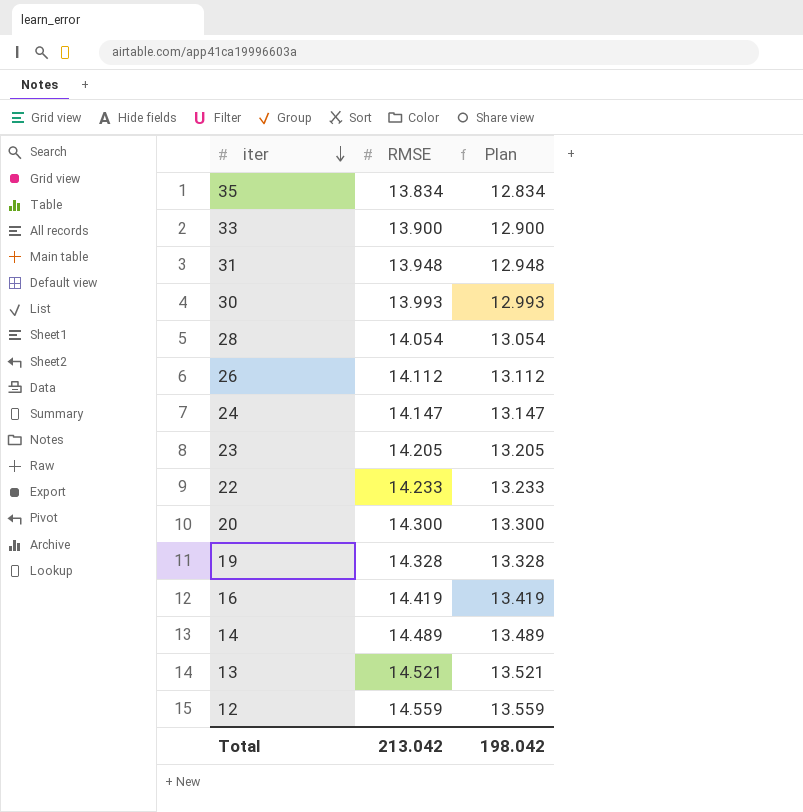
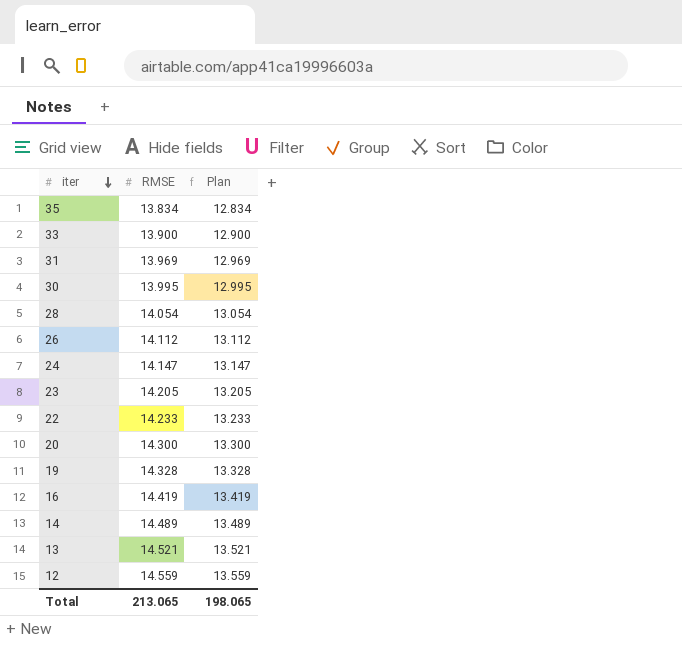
31 | RMSE: 13.948 -> 13.969
31 | Plan: 12.948 -> 12.969
30 | RMSE: 13.993 -> 13.995
30 | Plan: 12.993 -> 12.995
Total | RMSE: 213.042 -> 213.065
Total | Plan: 198.042 -> 198.065

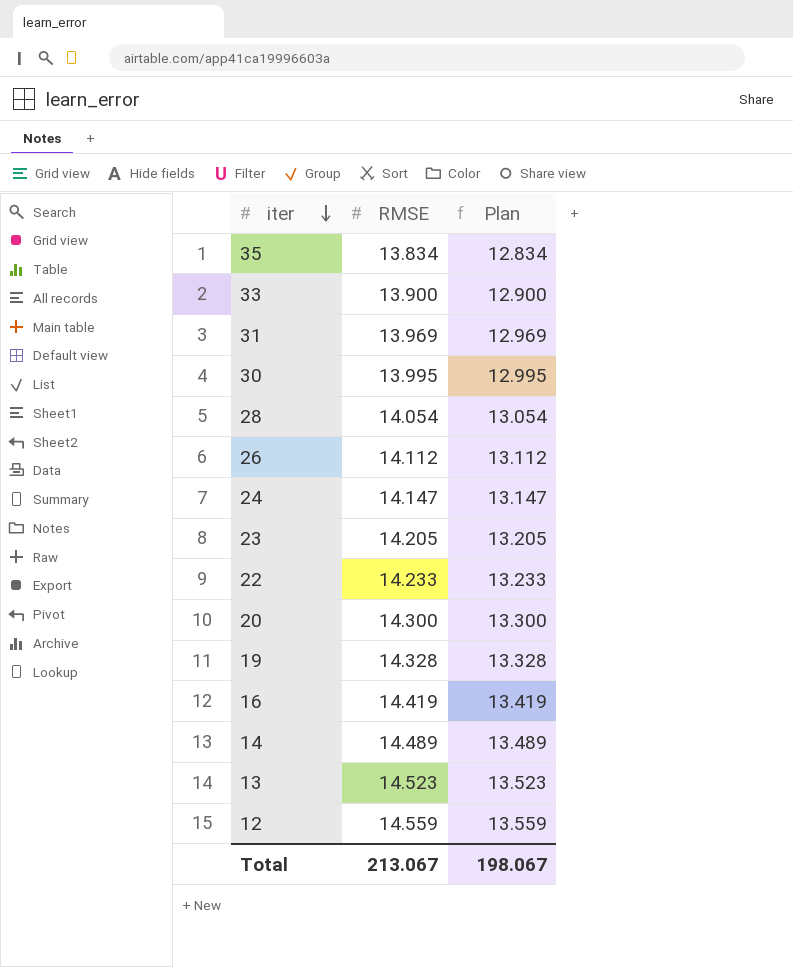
13 | RMSE: 14.521 -> 14.523
13 | Plan: 13.521 -> 13.523
Total | RMSE: 213.065 -> 213.067
Total | Plan: 198.065 -> 198.067

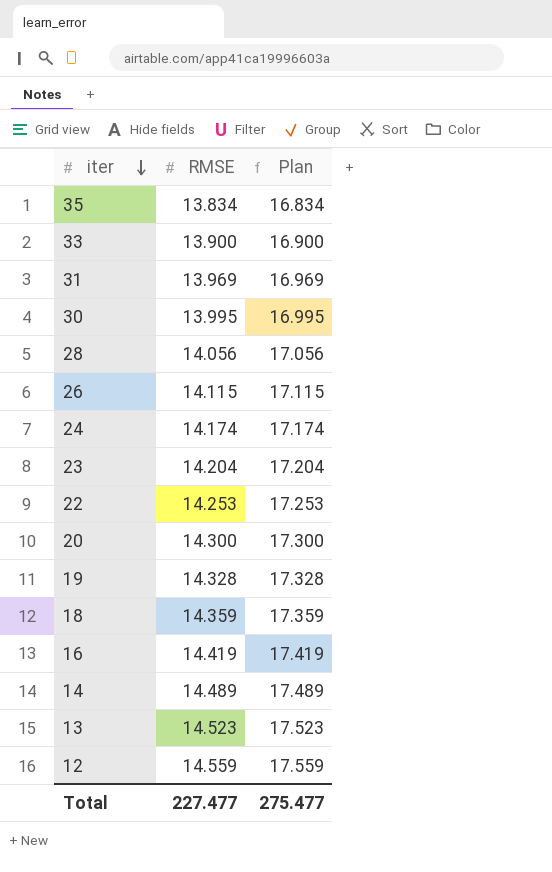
column Plan | formula: [RMSE] - 1 -> [RMSE] + 3
28 | RMSE: 14.054 -> 14.056
26 | RMSE: 14.112 -> 14.115
24 | RMSE: 14.147 -> 14.174
23 | RMSE: 14.205 -> 14.204
22 | RMSE: 14.233 -> 14.253
row 18: none -> 14.359 | 17.359
Total | RMSE: 213.067 -> 227.477
Total | Plan: 198.067 -> 275.477

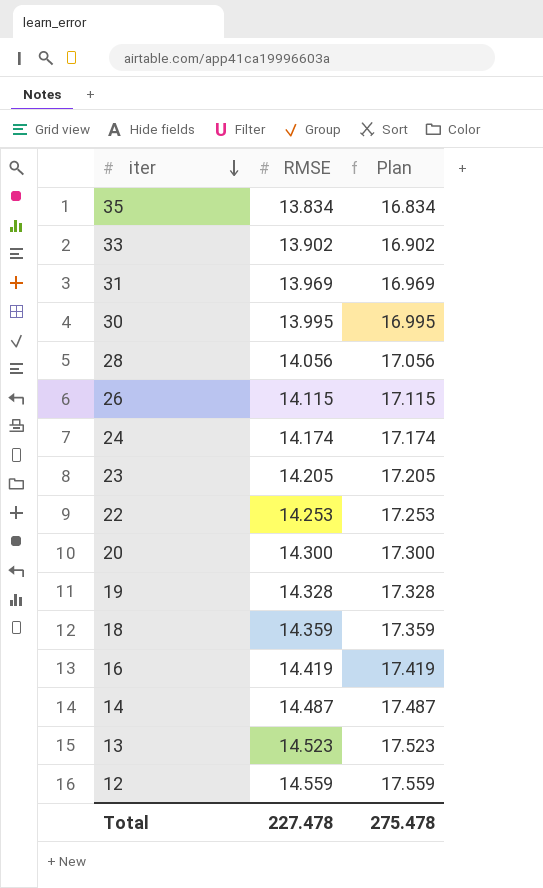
33 | RMSE: 13.900 -> 13.902
33 | Plan: 16.900 -> 16.902
23 | RMSE: 14.204 -> 14.205
23 | Plan: 17.204 -> 17.205
14 | RMSE: 14.489 -> 14.487
14 | Plan: 17.489 -> 17.487
Total | RMSE: 227.477 -> 227.478
Total | Plan: 275.477 -> 275.478

